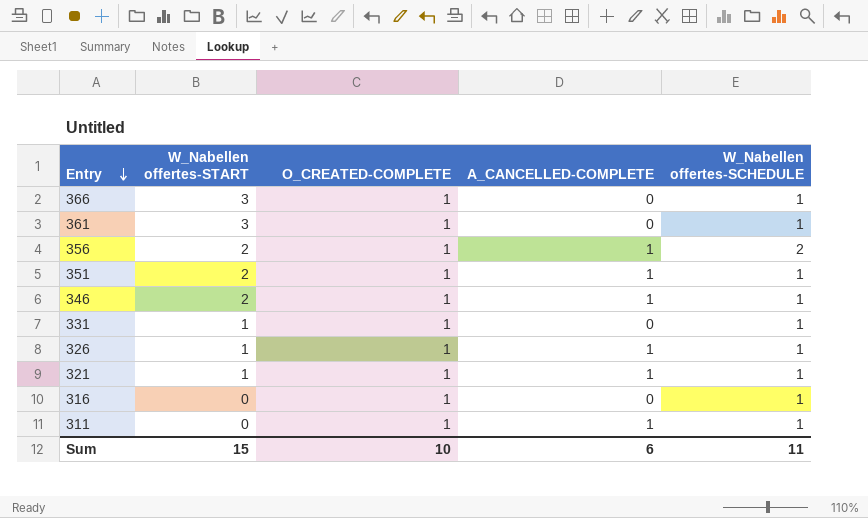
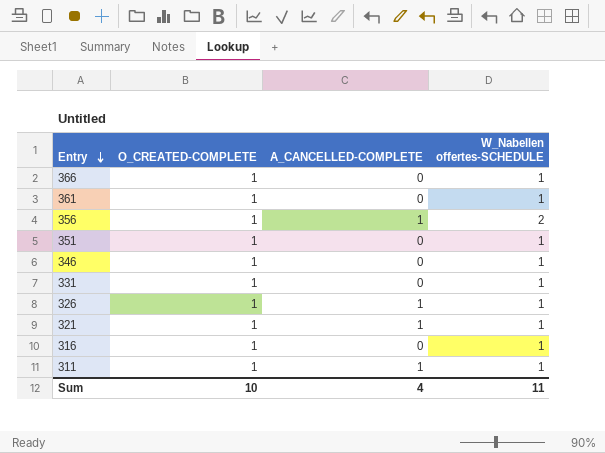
column W_Nabellen offertes-START | position: 2 -> none
351 | A_CANCELLED-COMPLETE: 1 -> 0
346 | A_CANCELLED-COMPLETE: 1 -> 0
Sum | A_CANCELLED-COMPLETE: 6 -> 4

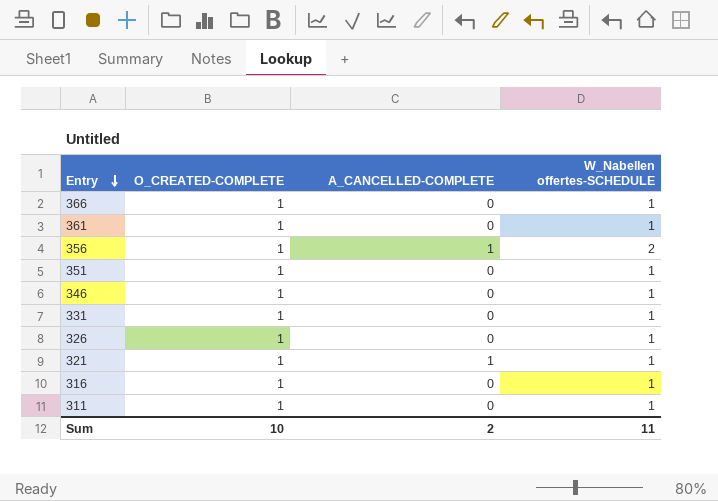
326 | A_CANCELLED-COMPLETE: 1 -> 0
311 | A_CANCELLED-COMPLETE: 1 -> 0
Sum | A_CANCELLED-COMPLETE: 4 -> 2

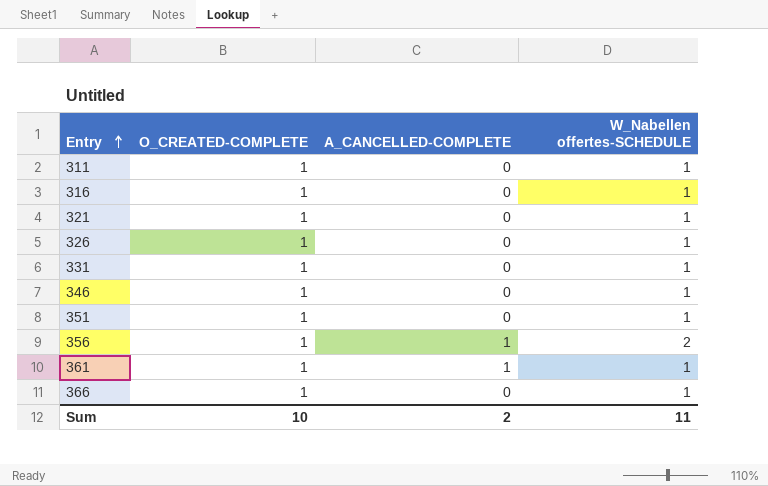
row order: Entry descending -> Entry ascending
321 | A_CANCELLED-COMPLETE: 1 -> 0
361 | A_CANCELLED-COMPLETE: 0 -> 1

